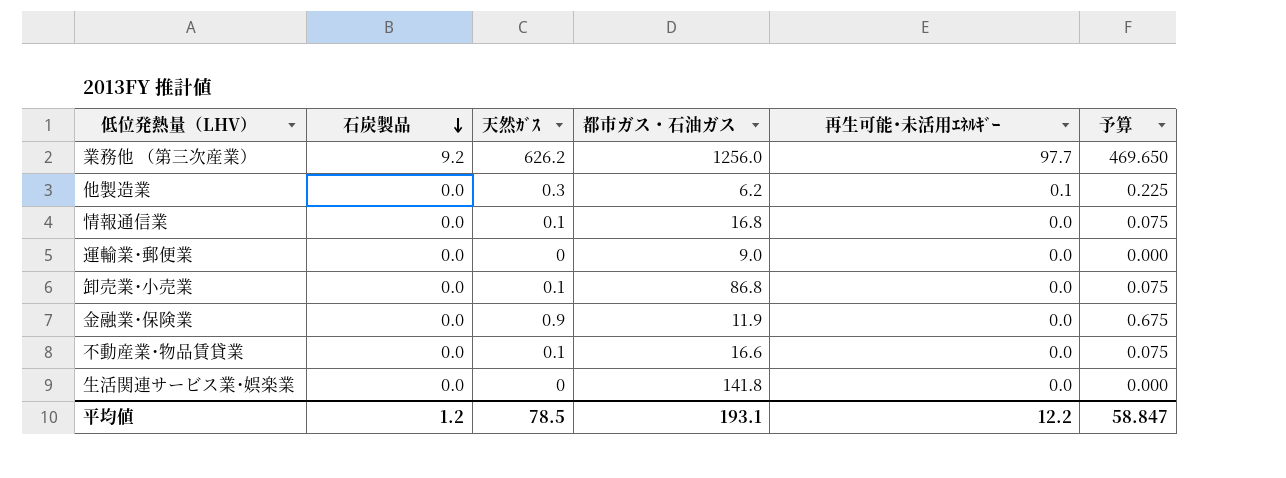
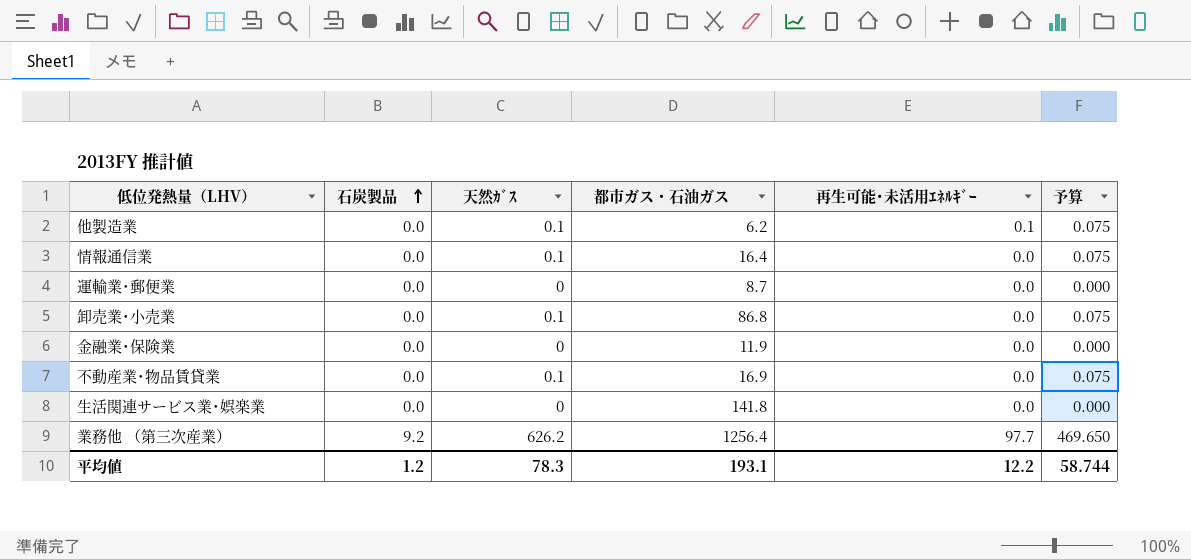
row order: 石炭製品 descending -> 石炭製品 ascending
他製造業 | 天然ｶﾞｽ: 0.3 -> 0.1
他製造業 | 予算: 0.225 -> 0.075
情報通信業 | 都市ガス・石油ガス: 16.8 -> 16.4
運輸業･郵便業 | 都市ガス・石油ガス: 9.0 -> 8.7
金融業･保険業 | 天然ｶﾞｽ: 0.9 -> 0
金融業･保険業 | 予算: 0.675 -> 0.000
不動産業･物品賃貸業 | 都市ガス・石油ガス: 16.6 -> 16.9
業務他 （第三次産業） | 都市ガス・石油ガス: 1256.0 -> 1256.4
平均値 | 天然ｶﾞｽ: 78.5 -> 78.3
平均値 | 予算: 58.847 -> 58.744

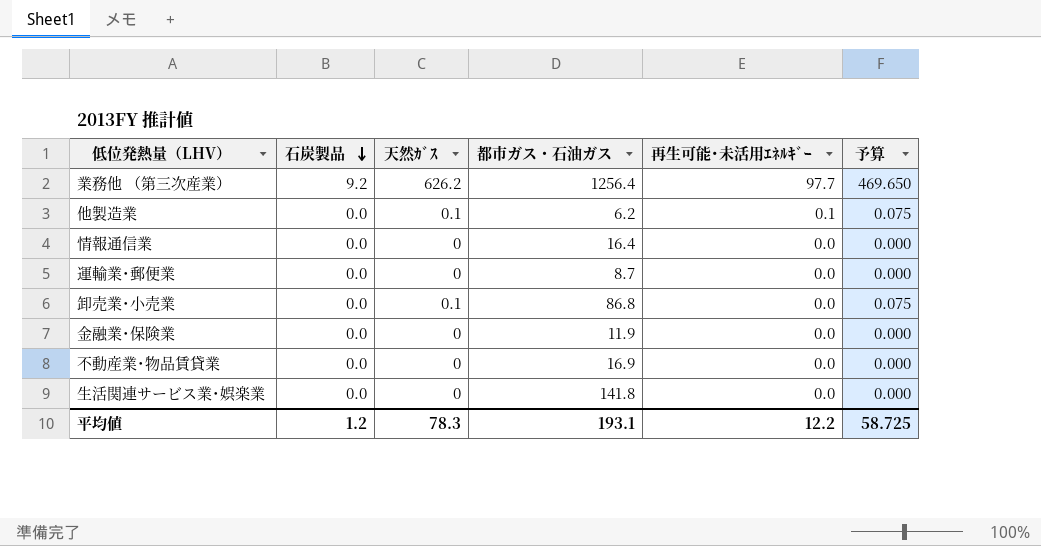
row order: 石炭製品 ascending -> 石炭製品 descending
情報通信業 | 天然ｶﾞｽ: 0.1 -> 0
情報通信業 | 予算: 0.075 -> 0.000
不動産業･物品賃貸業 | 天然ｶﾞｽ: 0.1 -> 0
不動産業･物品賃貸業 | 予算: 0.075 -> 0.000
平均値 | 予算: 58.744 -> 58.725

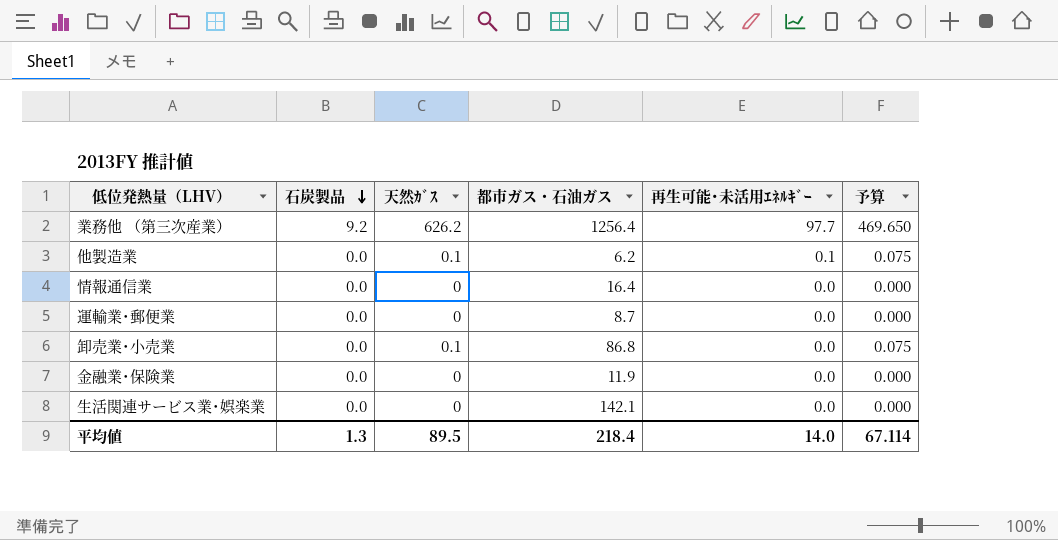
row 不動産業･物品賃貸業: 0.0 | 0 | 16.9 | 0.0 | 0.000 -> none
生活関連サービス業･娯楽業 | 都市ガス・石油ガス: 141.8 -> 142.1
平均値 | 石炭製品: 1.2 -> 1.3
平均値 | 天然ｶﾞｽ: 78.3 -> 89.5
平均値 | 都市ガス・石油ガス: 193.1 -> 218.4
平均値 | 再生可能･未活用ｴﾈﾙｷﾞｰ: 12.2 -> 14.0
平均値 | 予算: 58.725 -> 67.114

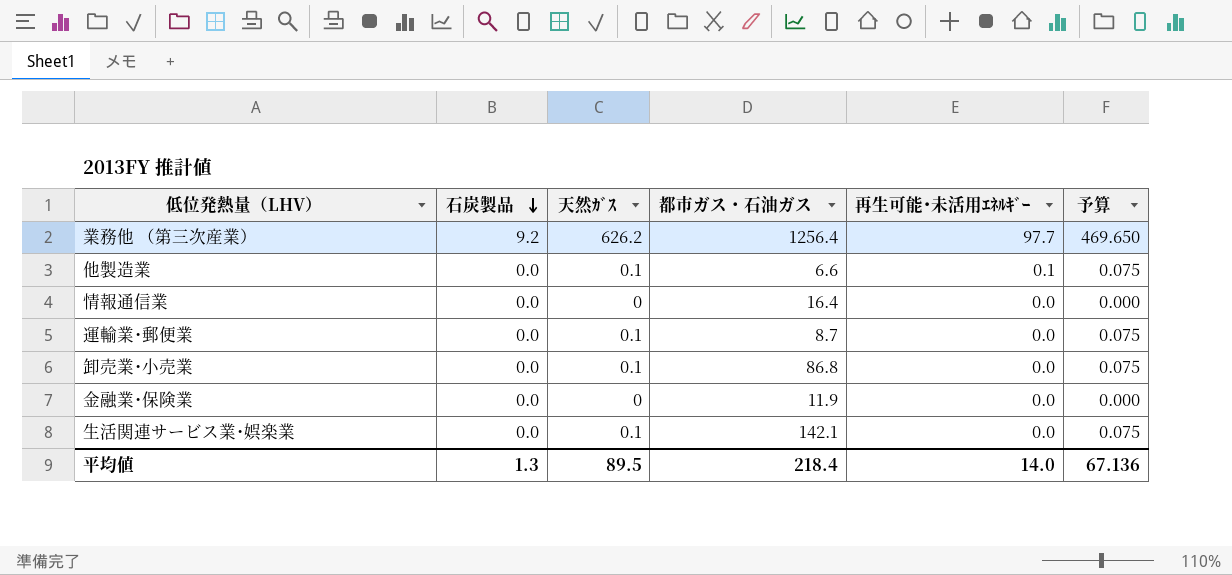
他製造業 | 都市ガス・石油ガス: 6.2 -> 6.6
運輸業･郵便業 | 天然ｶﾞｽ: 0 -> 0.1
運輸業･郵便業 | 予算: 0.000 -> 0.075
生活関連サービス業･娯楽業 | 天然ｶﾞｽ: 0 -> 0.1
生活関連サービス業･娯楽業 | 予算: 0.000 -> 0.075
平均値 | 予算: 67.114 -> 67.136

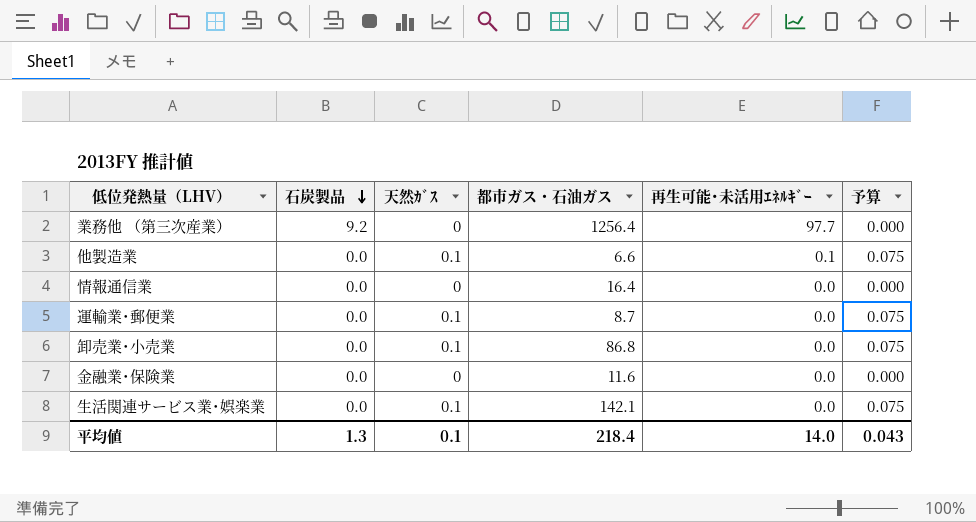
業務他 （第三次産業） | 天然ｶﾞｽ: 626.2 -> 0
業務他 （第三次産業） | 予算: 469.650 -> 0.000
金融業･保険業 | 都市ガス・石油ガス: 11.9 -> 11.6
平均値 | 天然ｶﾞｽ: 89.5 -> 0.1
平均値 | 予算: 67.136 -> 0.043

